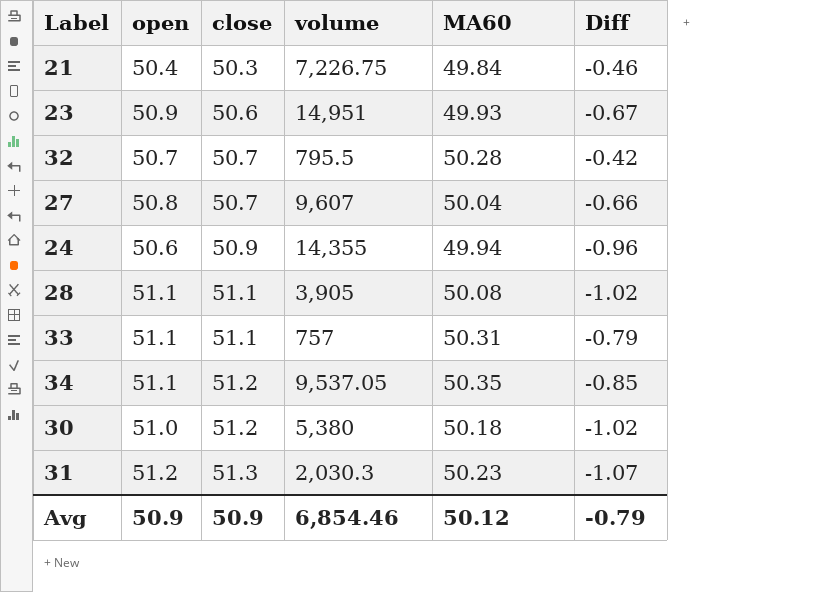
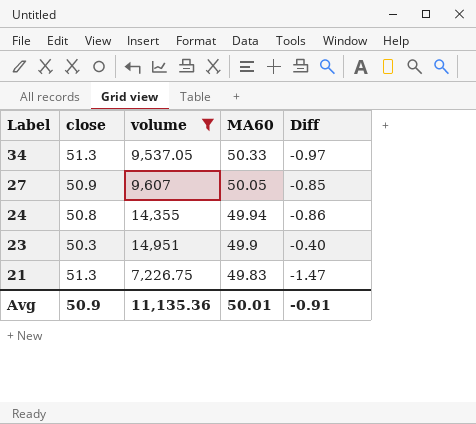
filter: none -> volume >= 7,226.75
row order: close ascending -> Label descending
column open | position: 2 -> none
34 | close: 51.2 -> 51.3
34 | MA60: 50.35 -> 50.33
34 | Diff: -0.85 -> -0.97
27 | close: 50.7 -> 50.9
27 | MA60: 50.04 -> 50.05
27 | Diff: -0.66 -> -0.85
24 | close: 50.9 -> 50.8
24 | Diff: -0.96 -> -0.86
23 | close: 50.6 -> 50.3
23 | MA60: 49.93 -> 49.9
23 | Diff: -0.67 -> -0.40
21 | close: 50.3 -> 51.3
21 | MA60: 49.84 -> 49.83
21 | Diff: -0.46 -> -1.47
Avg | volume: 6,854.46 -> 11,135.36
Avg | MA60: 50.12 -> 50.01
Avg | Diff: -0.79 -> -0.91

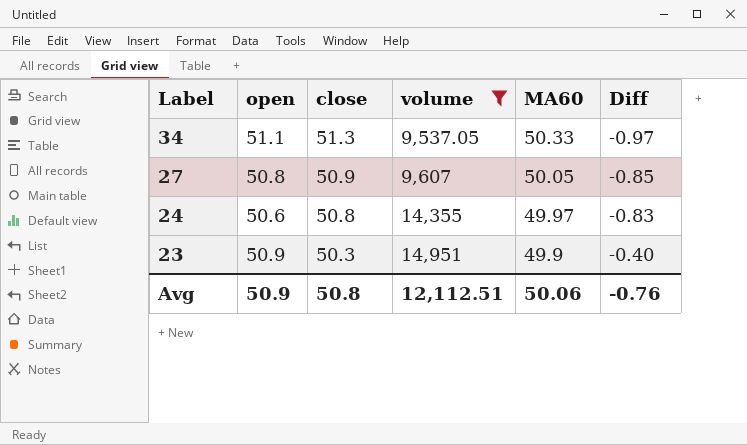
column open | position: none -> 2
row 21: 51.3 | 7,226.75 | 49.83 | -1.47 -> none
24 | MA60: 49.94 -> 49.97
24 | Diff: -0.86 -> -0.83
Avg | close: 50.9 -> 50.8
Avg | volume: 11,135.36 -> 12,112.51
Avg | MA60: 50.01 -> 50.06
Avg | Diff: -0.91 -> -0.76

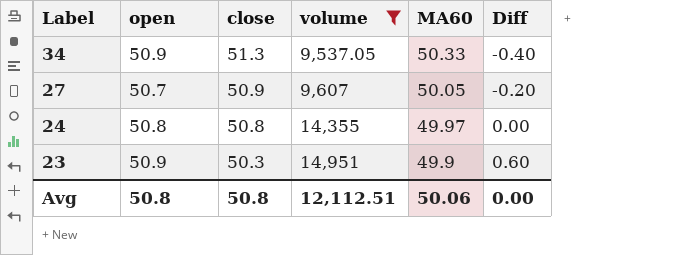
column Diff | formula: [MA60] - [close] -> [open] - [close]
34 | open: 51.1 -> 50.9
27 | open: 50.8 -> 50.7
24 | open: 50.6 -> 50.8
Avg | open: 50.9 -> 50.8
Avg | Diff: -0.76 -> 0.00

